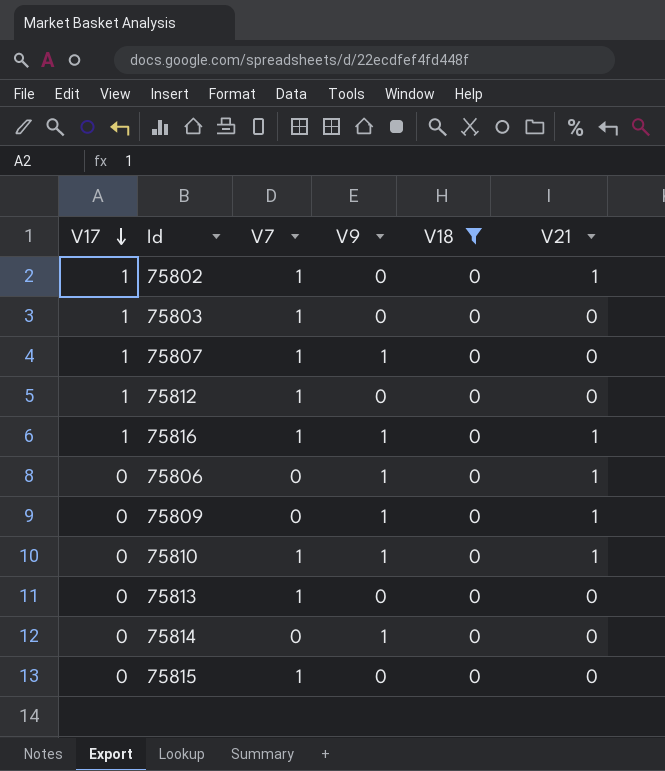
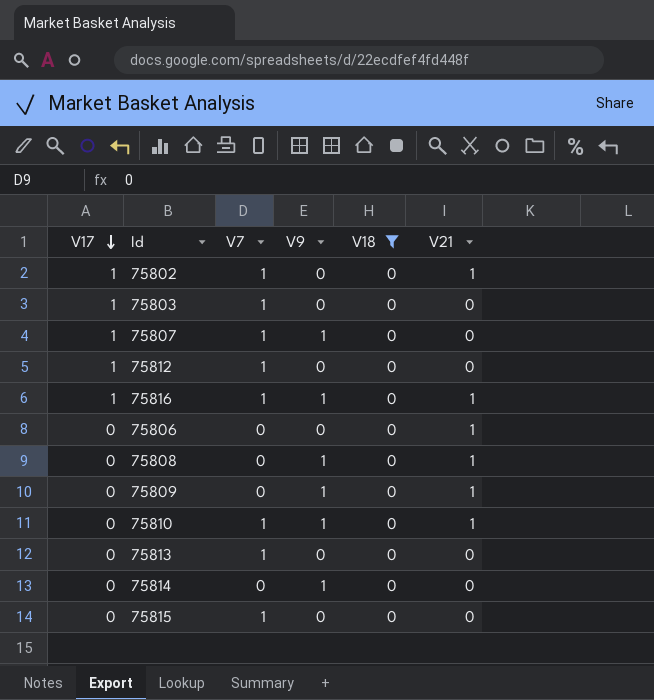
75806 | V9: 1 -> 0
row 75808: none -> 0 | 0 | 1 | 0 | 1

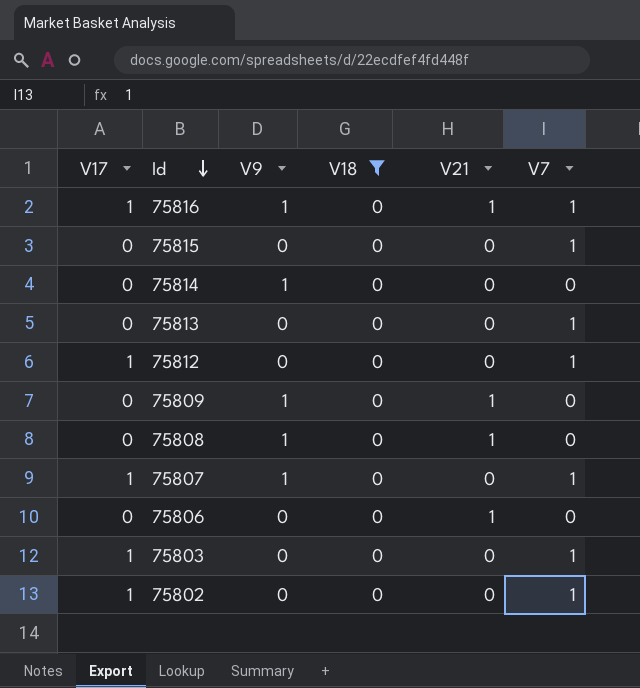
row order: V17 descending -> Id descending
column V7 | position: 3 -> 6
row 75810: 0 | 1 | 1 | 0 | 1 -> none
75802 | V21: 1 -> 0

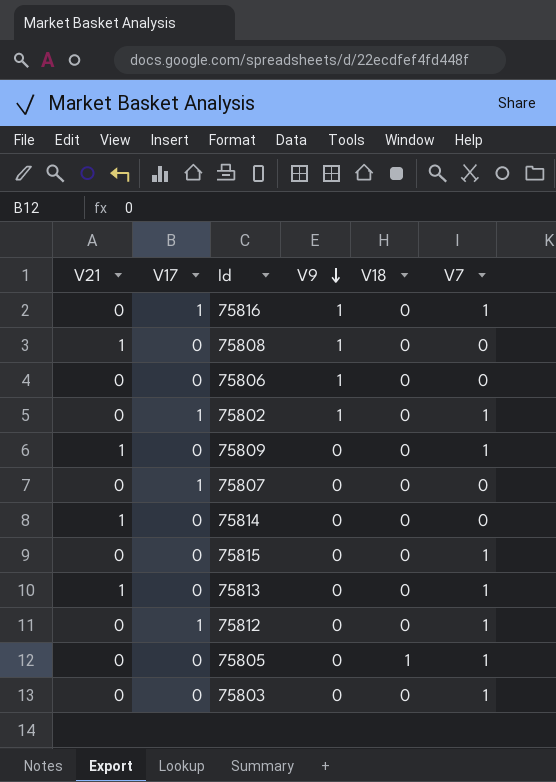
filter: V18 = 0 -> none
row order: Id descending -> V9 descending
column V21 | position: 5 -> 1
75816 | V21: 1 -> 0
75806 | V21: 1 -> 0
75806 | V9: 0 -> 1
75802 | V9: 0 -> 1
75809 | V9: 1 -> 0
75809 | V7: 0 -> 1
75807 | V9: 1 -> 0
75807 | V7: 1 -> 0
75814 | V21: 0 -> 1
75814 | V9: 1 -> 0
75813 | V21: 0 -> 1
75803 | V17: 1 -> 0

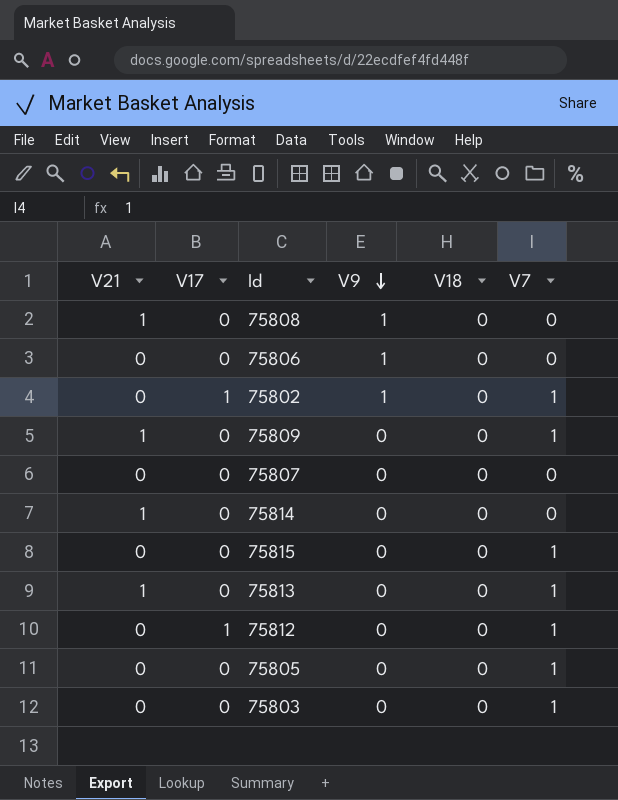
row 75816: 0 | 1 | 1 | 0 | 1 -> none
75807 | V17: 1 -> 0
75805 | V18: 1 -> 0

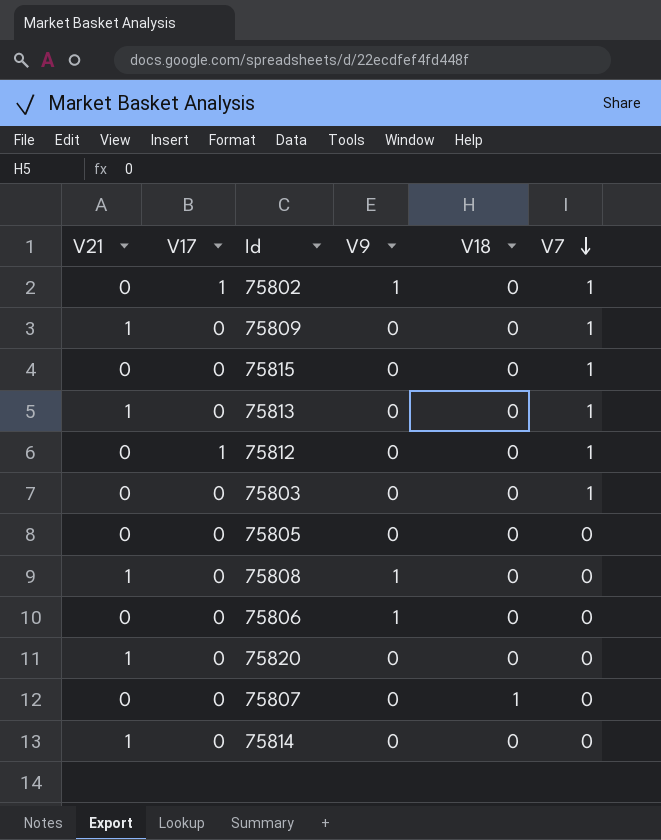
row order: V9 descending -> V7 descending
75805 | V7: 1 -> 0
row 75820: none -> 1 | 0 | 0 | 0 | 0
75807 | V18: 0 -> 1

